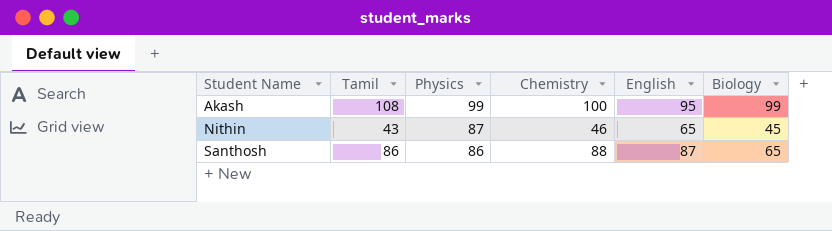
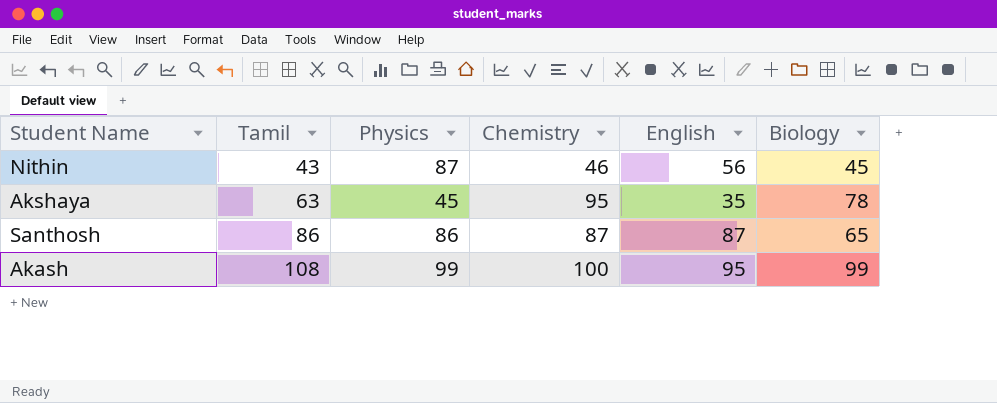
row order: Student Name ascending -> Tamil ascending
Nithin | English: 65 -> 56
row Akshaya: none -> 63 | 45 | 95 | 35 | 78
Santhosh | Chemistry: 88 -> 87

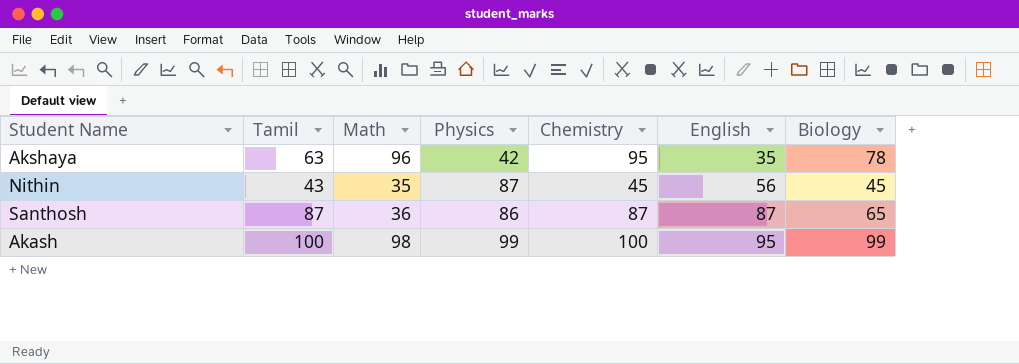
row order: Tamil ascending -> English ascending
column Math | position: none -> 3
Akshaya | Physics: 45 -> 42
Nithin | Chemistry: 46 -> 45
Santhosh | Tamil: 86 -> 87
Akash | Tamil: 108 -> 100

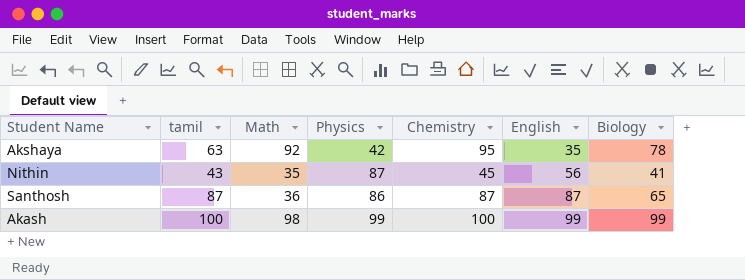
column name: Tamil -> tamil
Akshaya | Math: 96 -> 92
Nithin | Biology: 45 -> 41
Akash | English: 95 -> 99

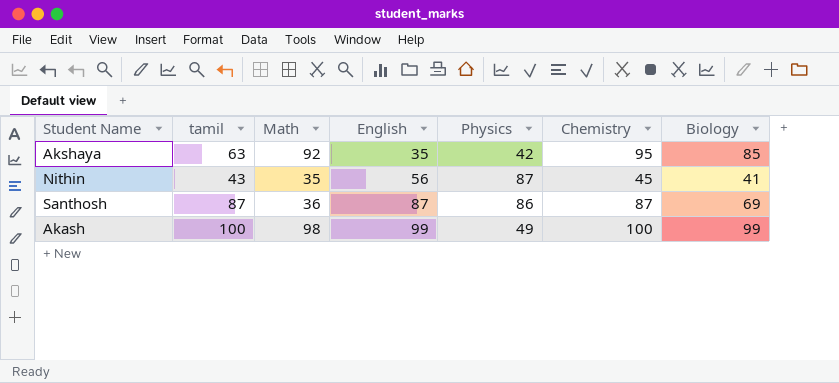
column English | position: 6 -> 4
Akshaya | Biology: 78 -> 85
Santhosh | Biology: 65 -> 69
Akash | Physics: 99 -> 49

